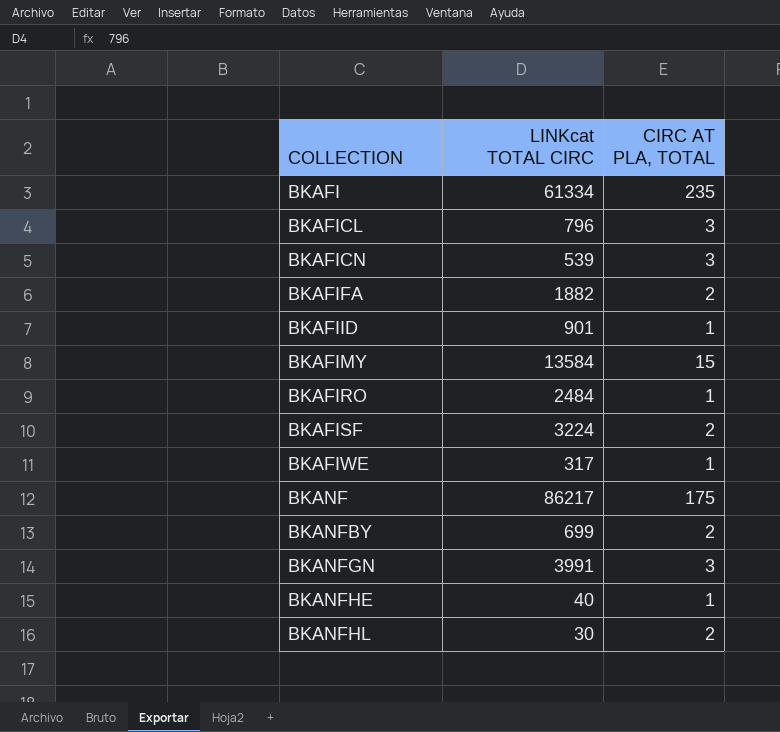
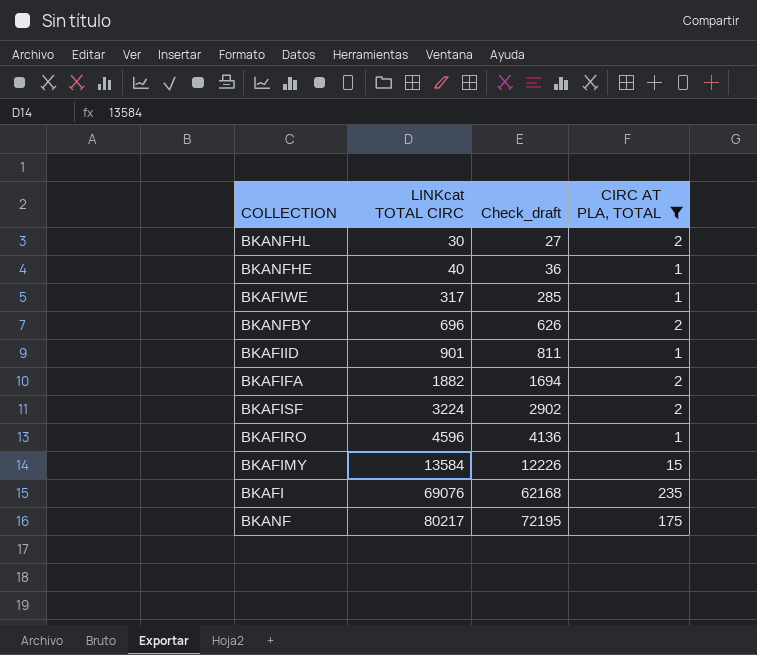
filter: none -> CIRC AT PLA, TOTAL != 3
row order: COLLECTION ascending -> LINKcat TOTAL CIRC ascending
column Check_draft | formula: none -> [LINKcat TOTAL CIRC] * 0.9
BKANFBY | LINKcat TOTAL CIRC: 699 -> 696
BKAFIRO | LINKcat TOTAL CIRC: 2484 -> 4596
BKAFI | LINKcat TOTAL CIRC: 61334 -> 69076
BKANF | LINKcat TOTAL CIRC: 86217 -> 80217

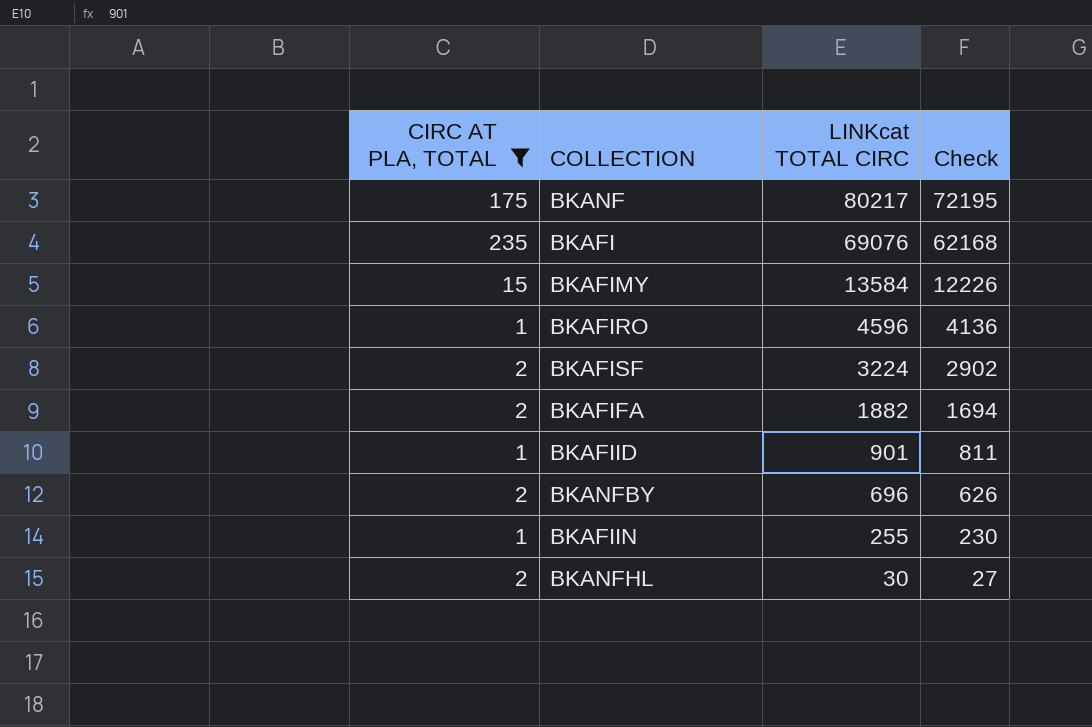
row order: LINKcat TOTAL CIRC ascending -> LINKcat TOTAL CIRC descending
column CIRC AT PLA, TOTAL | position: 4 -> 1
column name: Check_draft -> Check
row BKANFHE: 40 | 36 | 1 -> none
row BKAFIWE: 317 | 285 | 1 -> none
row BKAFIIN: none -> 1 | 255 | 230

